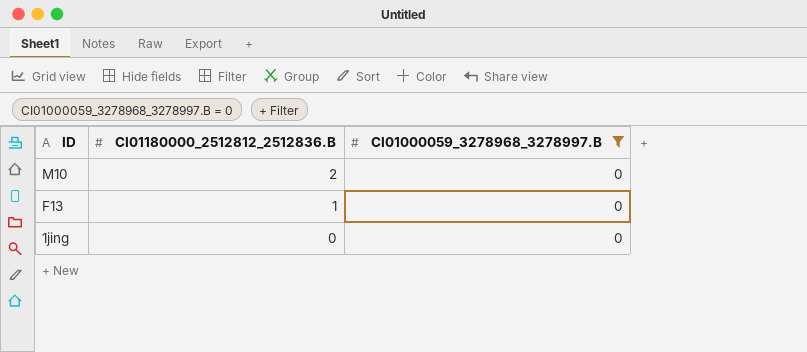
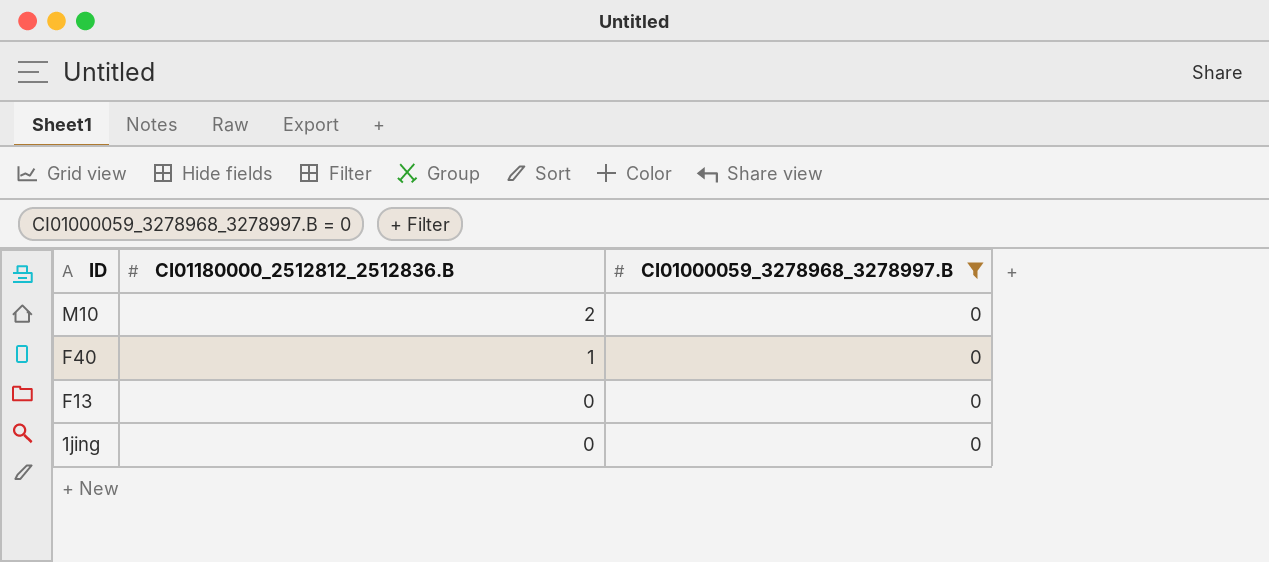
row F40: none -> 1 | 0
F13 | CI01180000_2512812_2512836.B: 1 -> 0

